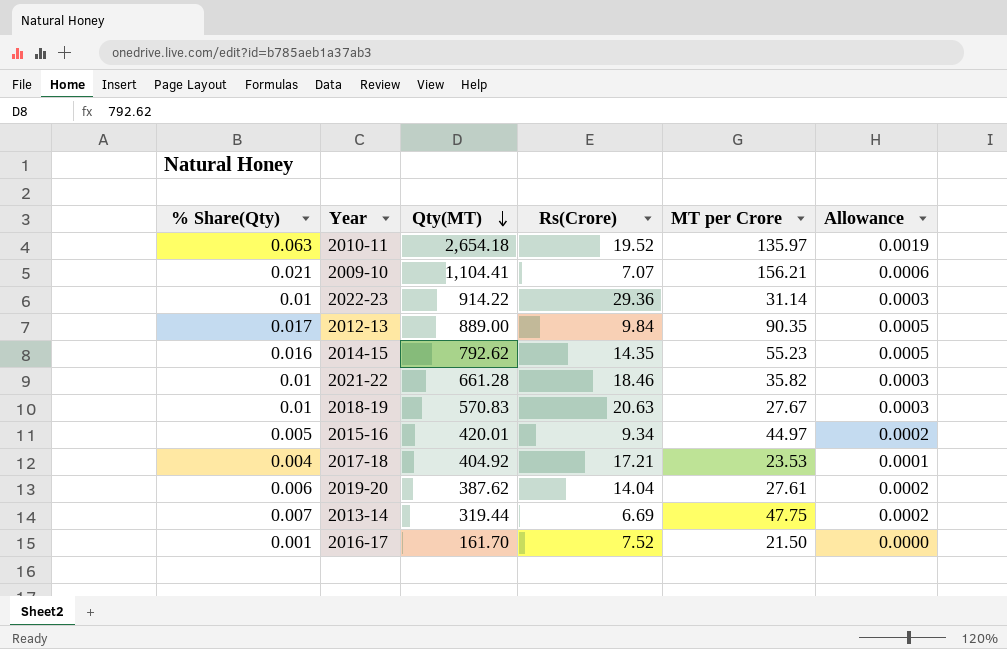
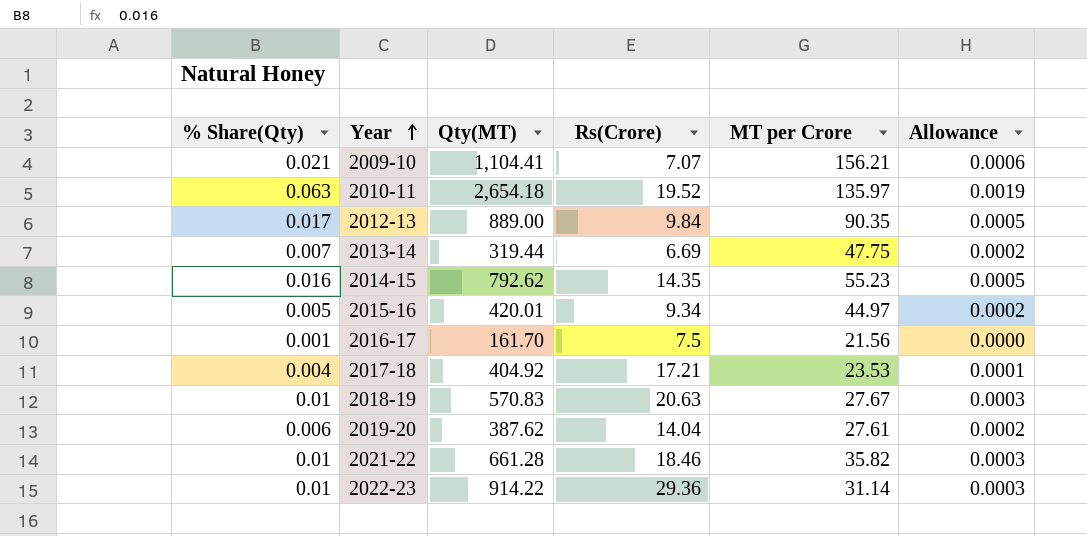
row order: Qty(MT) descending -> Year ascending
2016-17 | Rs(Crore): 7.52 -> 7.5
2016-17 | MT per Crore: 21.50 -> 21.56

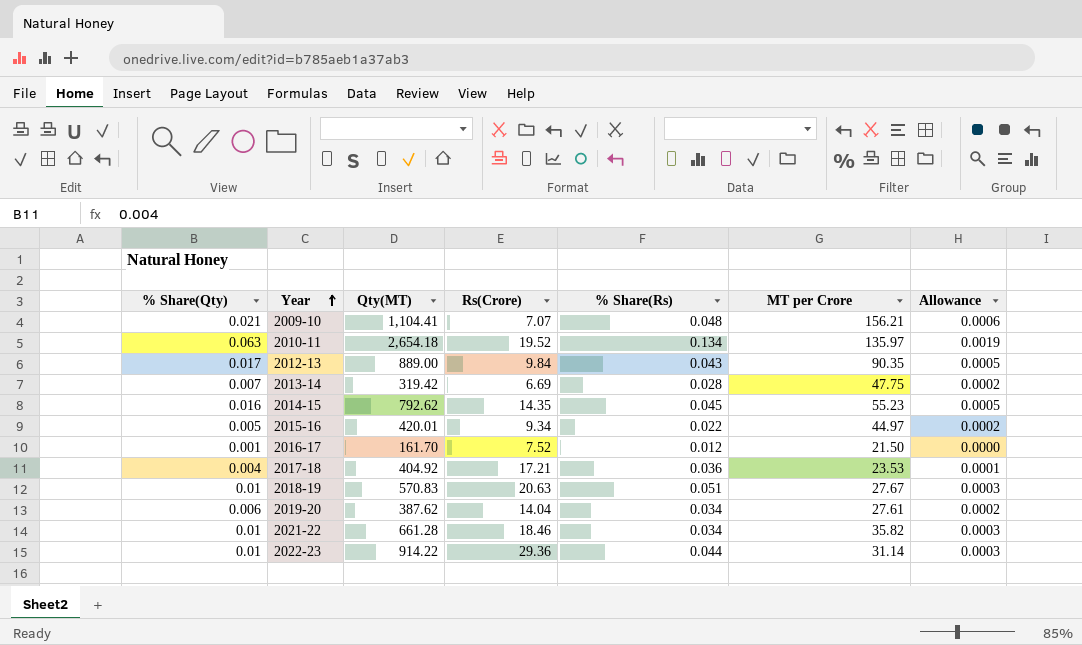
column % Share(Rs) | position: none -> 5
2013-14 | Qty(MT): 319.44 -> 319.42
2016-17 | Rs(Crore): 7.5 -> 7.52
2016-17 | MT per Crore: 21.56 -> 21.50

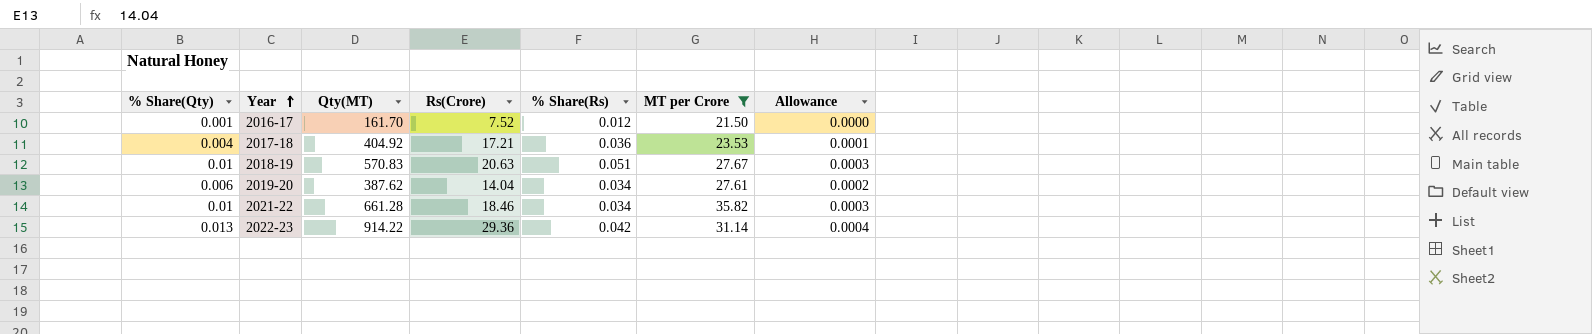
filter: none -> MT per Crore <= 35.82
2022-23 | % Share(Qty): 0.01 -> 0.013
2022-23 | % Share(Rs): 0.044 -> 0.042
2022-23 | Allowance: 0.0003 -> 0.0004

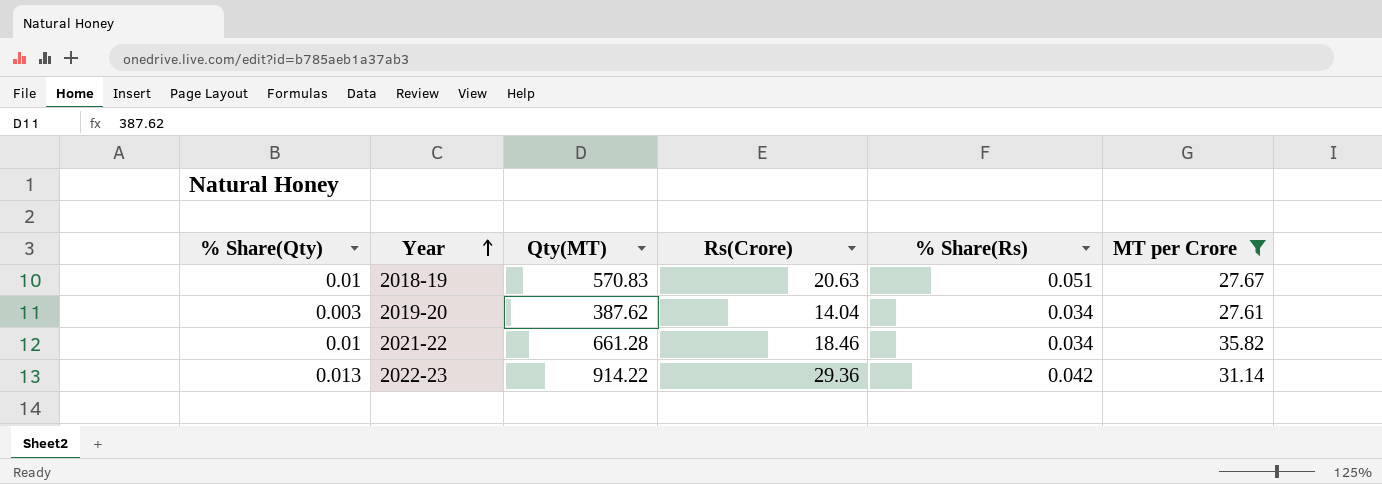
column Allowance | formula: [% Share(Qty)] * 0.03 -> none
row 2016-17: 0.001 | 161.70 | 7.52 | 0.012 | 21.50 | 0.0000 -> none
row 2017-18: 0.004 | 404.92 | 17.21 | 0.036 | 23.53 | 0.0001 -> none
2019-20 | % Share(Qty): 0.006 -> 0.003

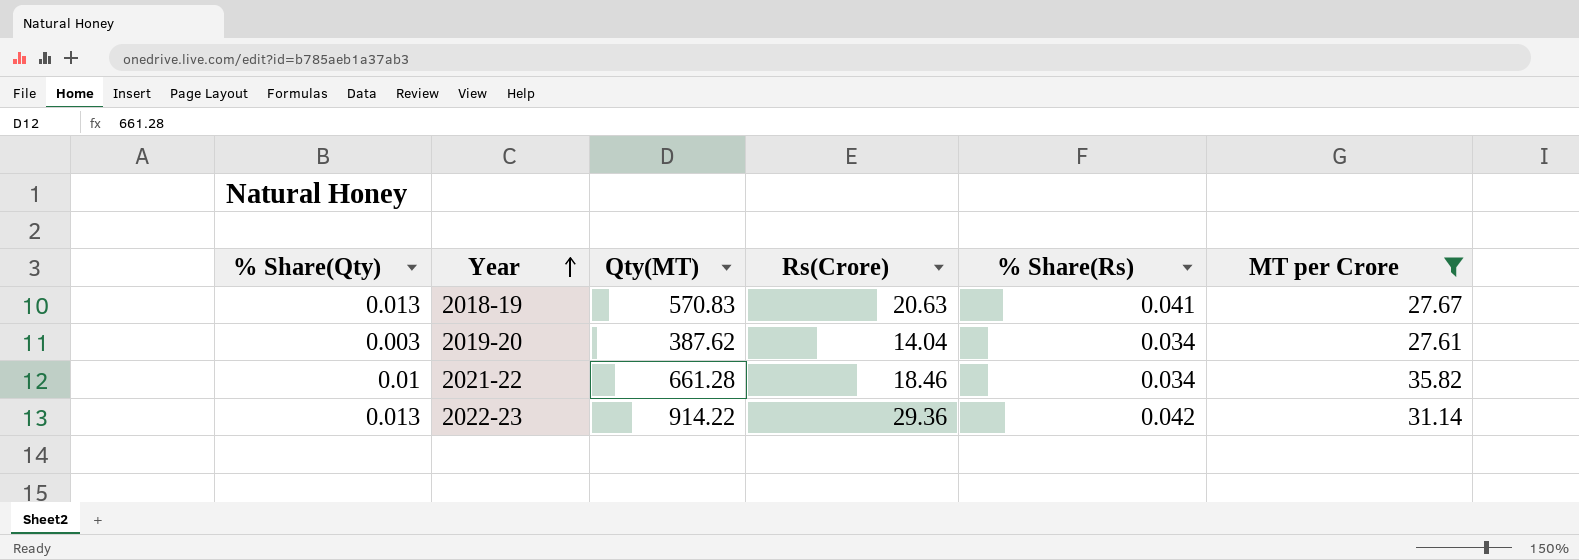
2018-19 | % Share(Qty): 0.01 -> 0.013
2018-19 | % Share(Rs): 0.051 -> 0.041

